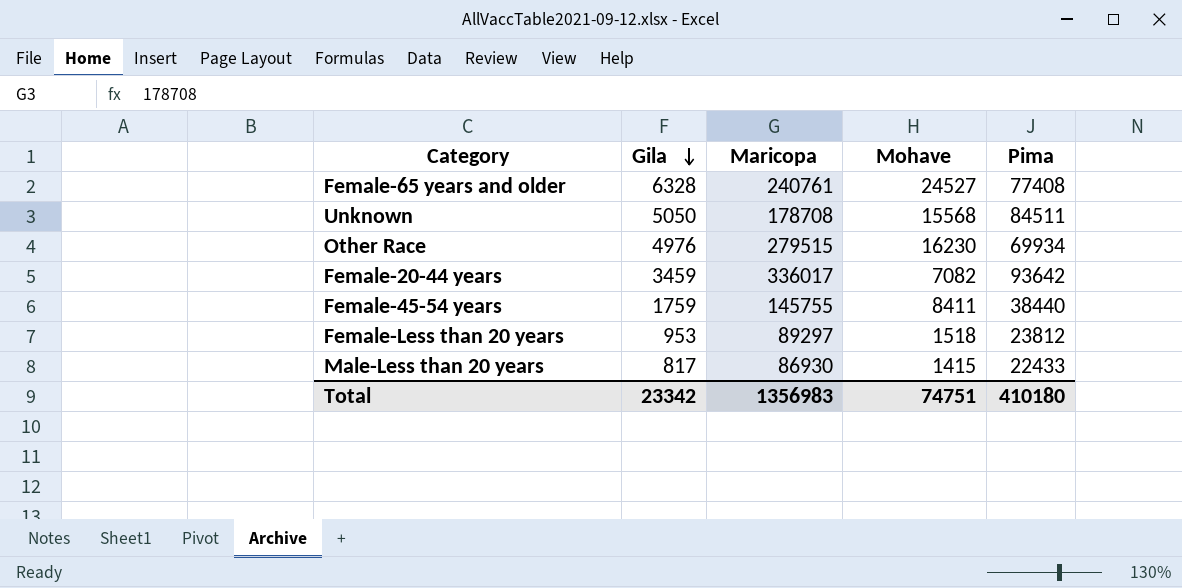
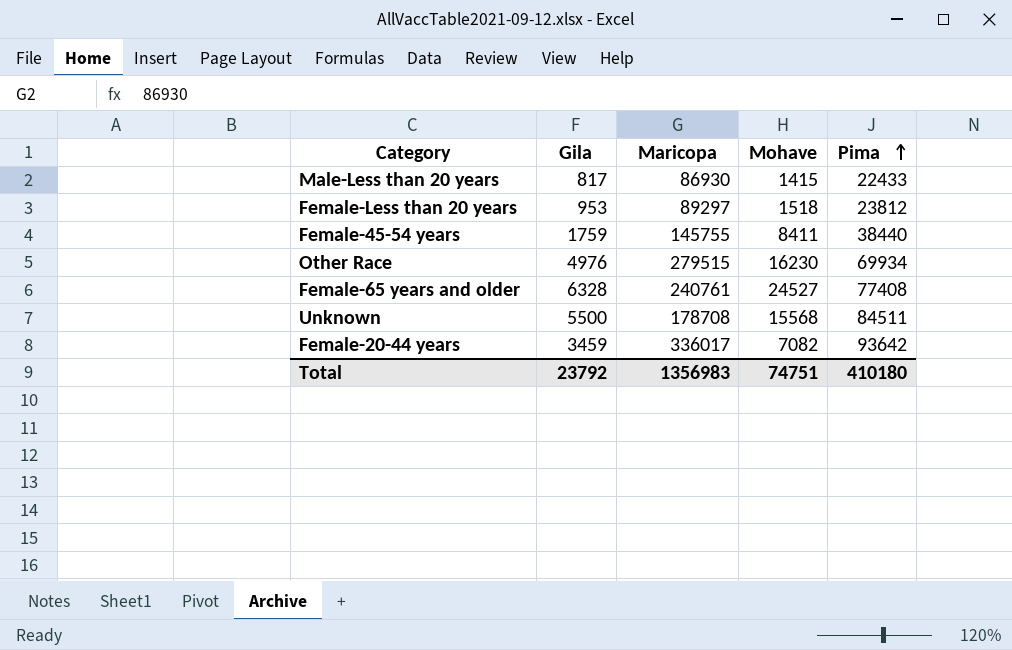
row order: Gila descending -> Pima ascending
Unknown | Gila: 5050 -> 5500
Total | Gila: 23342 -> 23792

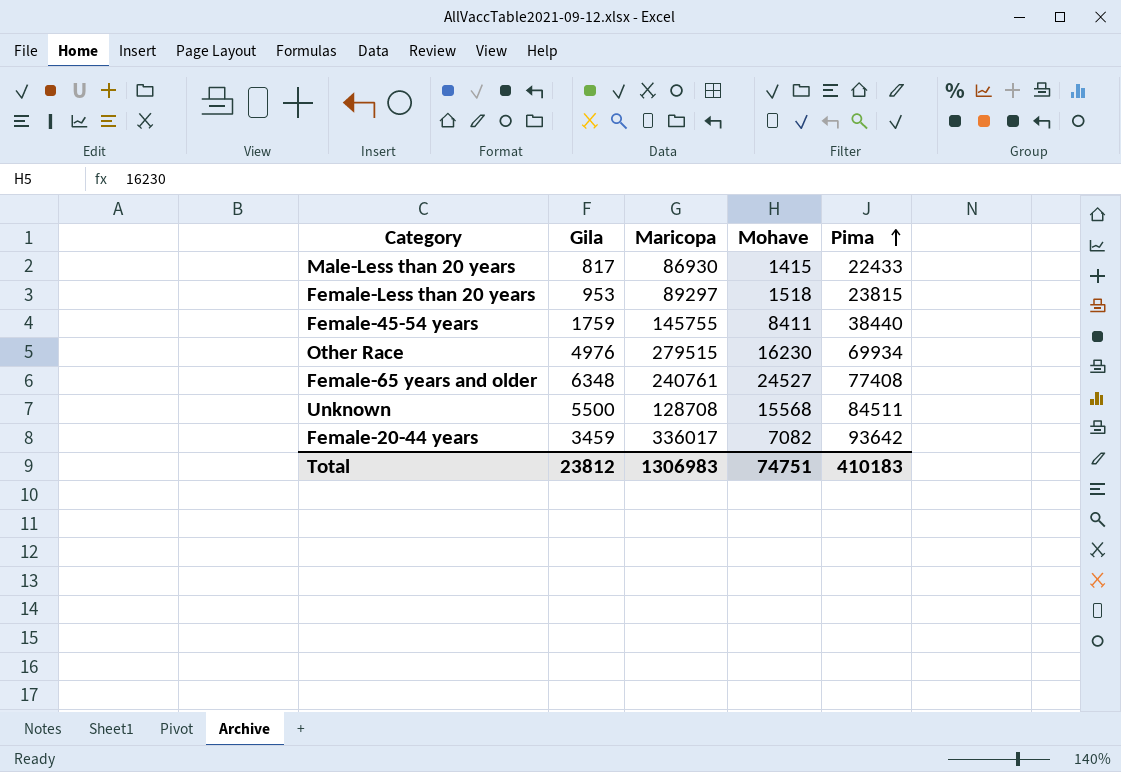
Female-Less than 20 years | Pima: 23812 -> 23815
Female-65 years and older | Gila: 6328 -> 6348
Unknown | Maricopa: 178708 -> 128708
Total | Gila: 23792 -> 23812
Total | Maricopa: 1356983 -> 1306983
Total | Pima: 410180 -> 410183

